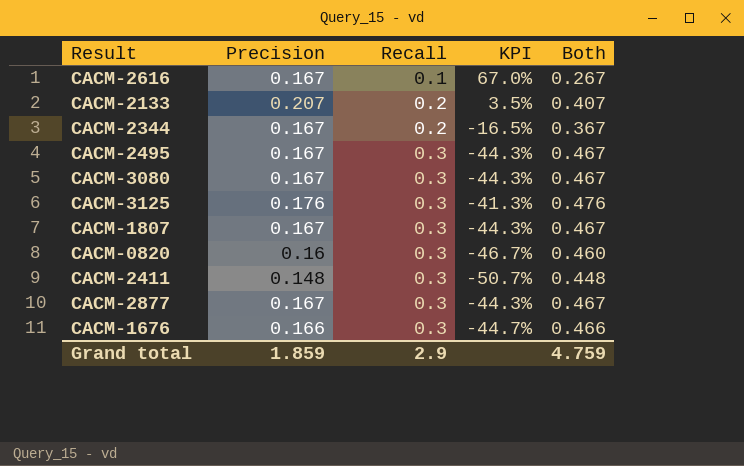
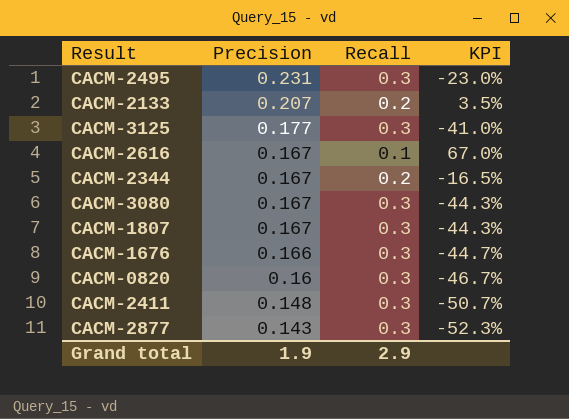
row order: Recall ascending -> Precision descending
column Both | formula: [Precision] + [Recall] -> none
CACM-2495 | Precision: 0.167 -> 0.231
CACM-2495 | KPI: -44.3% -> -23.0%
CACM-3125 | Precision: 0.176 -> 0.177
CACM-3125 | KPI: -41.3% -> -41.0%
CACM-2877 | Precision: 0.167 -> 0.143
CACM-2877 | KPI: -44.3% -> -52.3%
Grand total | Precision: 1.859 -> 1.9

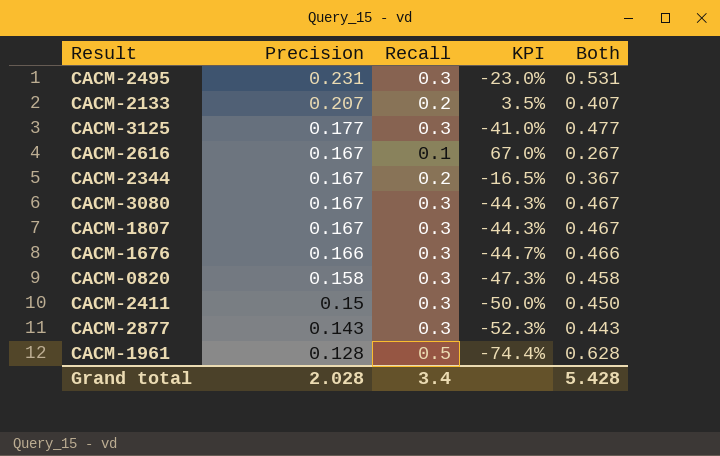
column Both | formula: none -> [Precision] + [Recall]
CACM-0820 | Precision: 0.16 -> 0.158
CACM-0820 | KPI: -46.7% -> -47.3%
CACM-2411 | Precision: 0.148 -> 0.15
CACM-2411 | KPI: -50.7% -> -50.0%
row CACM-1961: none -> 0.128 | 0.5 | -74.4% | 0.628
Grand total | Precision: 1.9 -> 2.028
Grand total | Recall: 2.9 -> 3.4

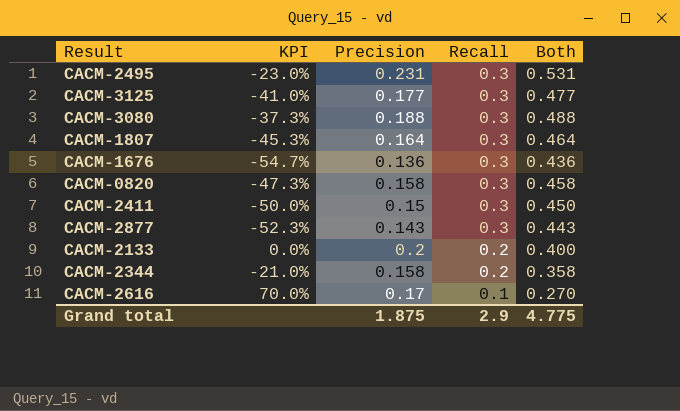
row order: Precision descending -> Recall descending
column KPI | position: 4 -> 2
row CACM-1961: 0.128 | 0.5 | -74.4% | 0.628 -> none
CACM-3080 | KPI: -44.3% -> -37.3%
CACM-3080 | Precision: 0.167 -> 0.188
CACM-3080 | Both: 0.467 -> 0.488
CACM-1807 | KPI: -44.3% -> -45.3%
CACM-1807 | Precision: 0.167 -> 0.164
CACM-1807 | Both: 0.467 -> 0.464
CACM-1676 | KPI: -44.7% -> -54.7%
CACM-1676 | Precision: 0.166 -> 0.136
CACM-1676 | Both: 0.466 -> 0.436
CACM-2133 | KPI: 3.5% -> 0.0%
CACM-2133 | Precision: 0.207 -> 0.2
CACM-2133 | Both: 0.407 -> 0.400
CACM-2344 | KPI: -16.5% -> -21.0%
CACM-2344 | Precision: 0.167 -> 0.158
CACM-2344 | Both: 0.367 -> 0.358
CACM-2616 | KPI: 67.0% -> 70.0%
CACM-2616 | Precision: 0.167 -> 0.17
CACM-2616 | Both: 0.267 -> 0.270
Grand total | Precision: 2.028 -> 1.875
Grand total | Recall: 3.4 -> 2.9
Grand total | Both: 5.428 -> 4.775

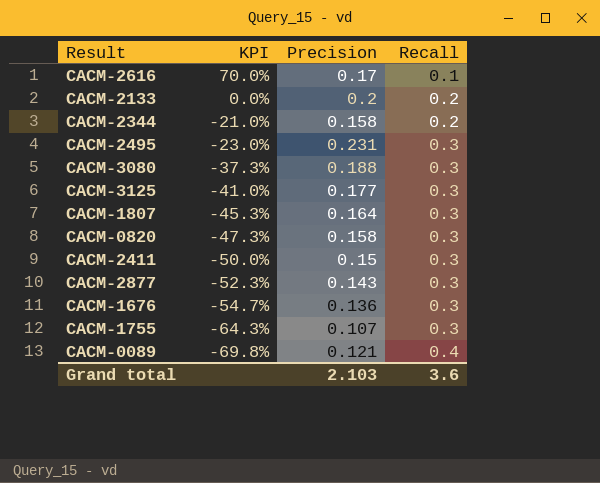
row order: Recall descending -> KPI descending
column Both | formula: [Precision] + [Recall] -> none
row CACM-1755: none -> -64.3% | 0.107 | 0.3
row CACM-0089: none -> -69.8% | 0.121 | 0.4
Grand total | Precision: 1.875 -> 2.103
Grand total | Recall: 2.9 -> 3.6

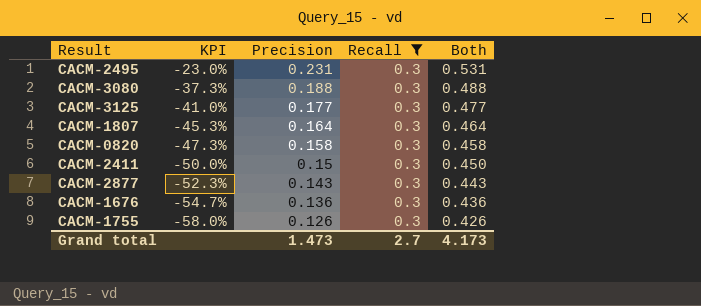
filter: none -> Recall = 0.3
column Both | formula: none -> [Precision] + [Recall]
CACM-1755 | KPI: -64.3% -> -58.0%
CACM-1755 | Precision: 0.107 -> 0.126
Grand total | Precision: 2.103 -> 1.473
Grand total | Recall: 3.6 -> 2.7

